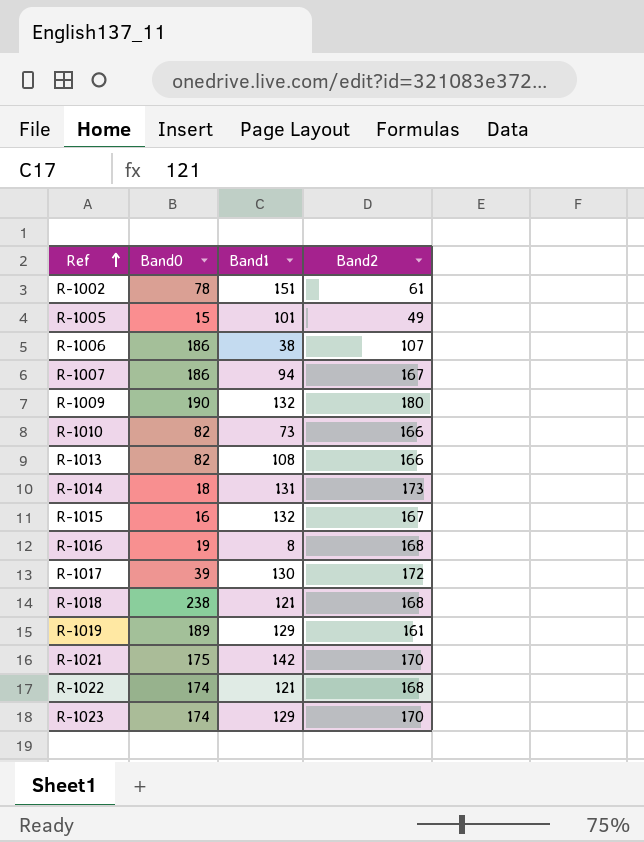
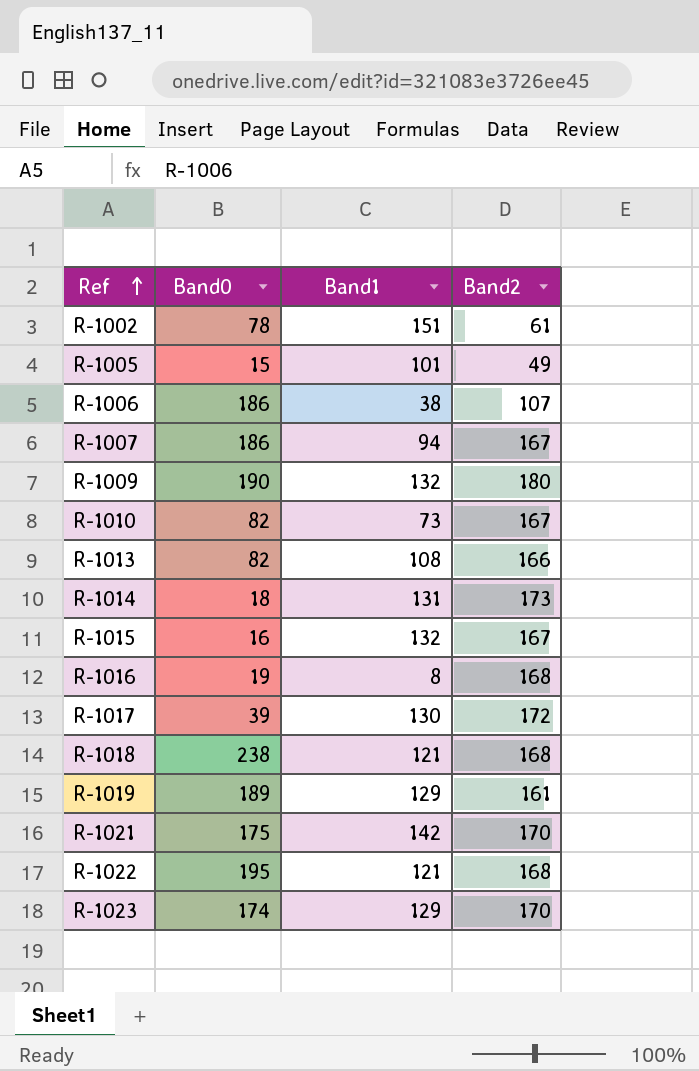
R-1010 | Band2: 166 -> 167
R-1022 | Band0: 174 -> 195

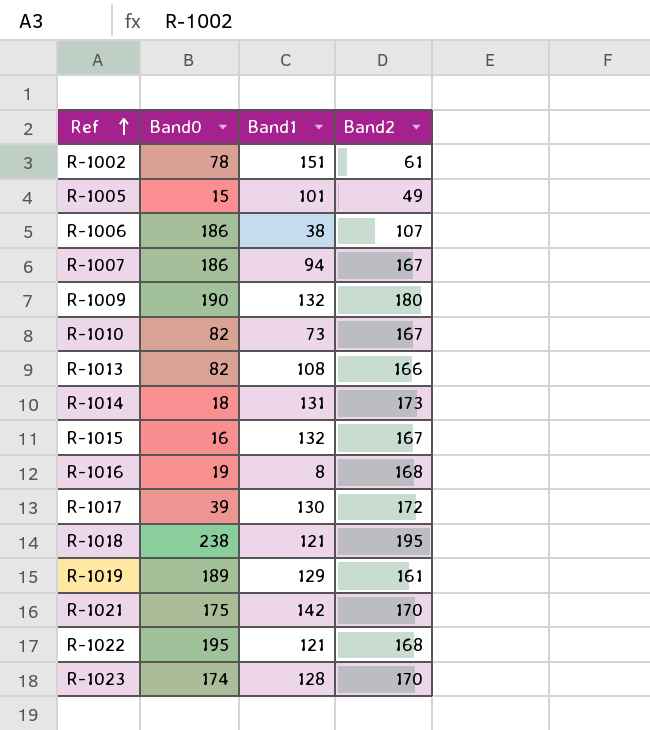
R-1018 | Band2: 168 -> 195
R-1023 | Band1: 129 -> 128

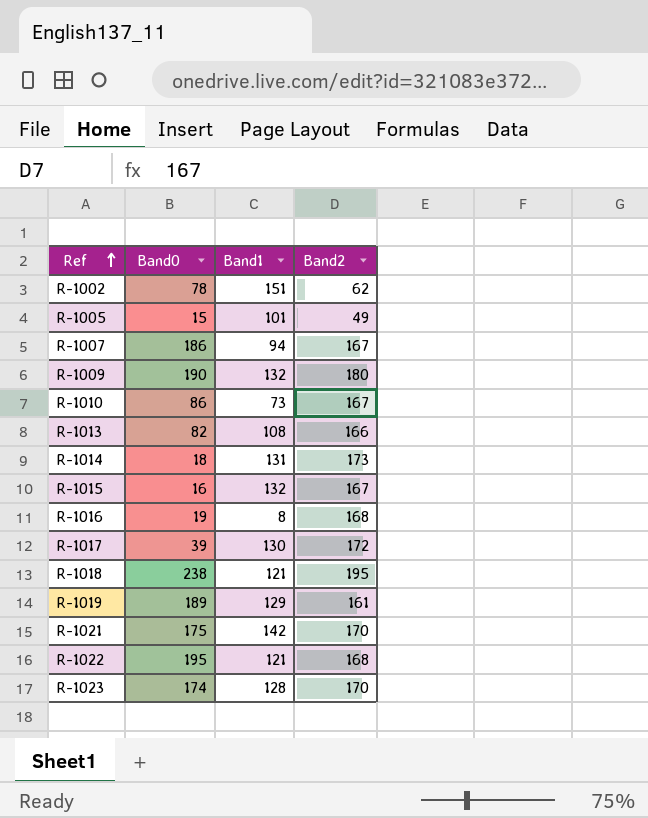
row R-1006: 186 | 38 | 107 -> none
R-1002 | Band2: 61 -> 62
R-1010 | Band0: 82 -> 86

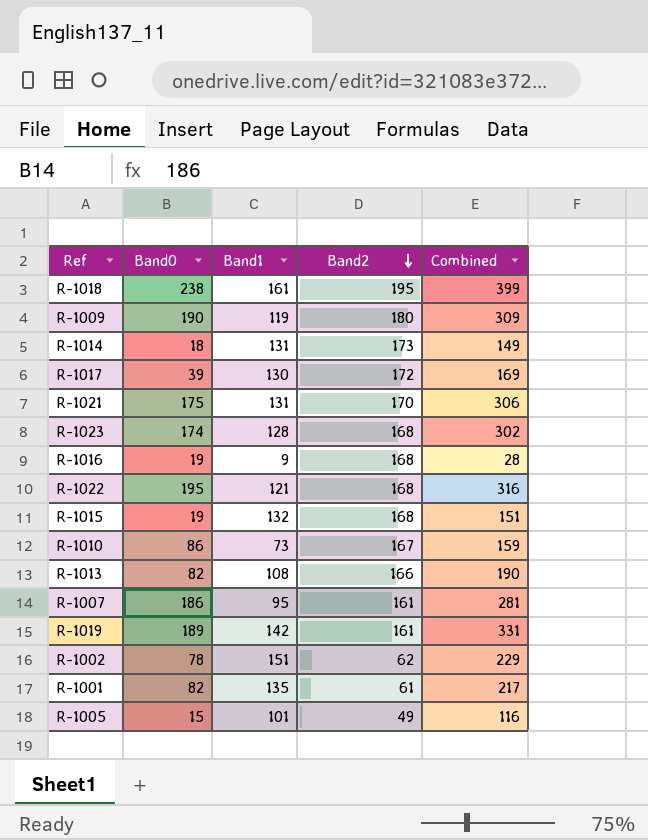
row order: Ref ascending -> Band2 descending
column Combined | formula: none -> [Band0] + [Band1]
R-1018 | Band1: 121 -> 161
R-1009 | Band1: 132 -> 119
R-1021 | Band1: 142 -> 131
R-1023 | Band2: 170 -> 168
R-1016 | Band1: 8 -> 9
R-1015 | Band0: 16 -> 19
R-1015 | Band2: 167 -> 168
R-1007 | Band1: 94 -> 95
R-1007 | Band2: 167 -> 161
R-1019 | Band1: 129 -> 142
row R-1001: none -> 82 | 135 | 61 | 217

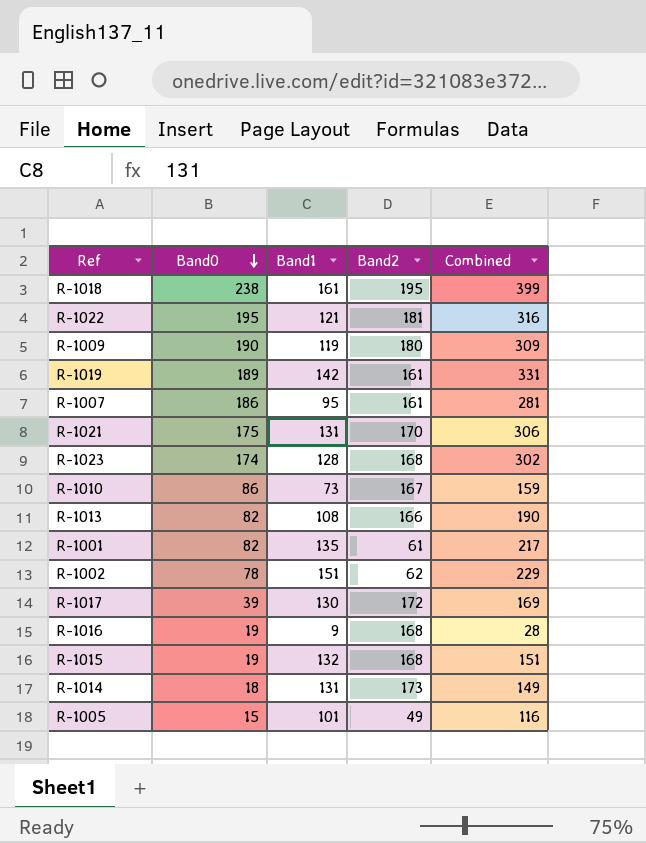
row order: Band2 descending -> Band0 descending
R-1022 | Band2: 168 -> 181

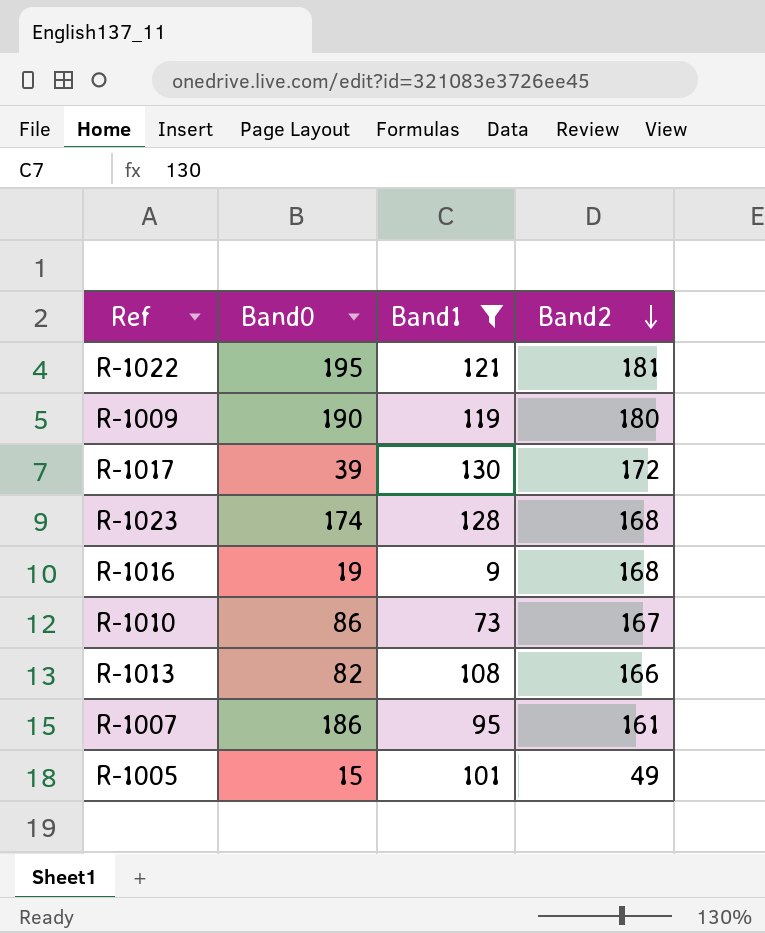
filter: none -> Band1 <= 130
row order: Band0 descending -> Band2 descending
column Combined | formula: [Band0] + [Band1] -> none

